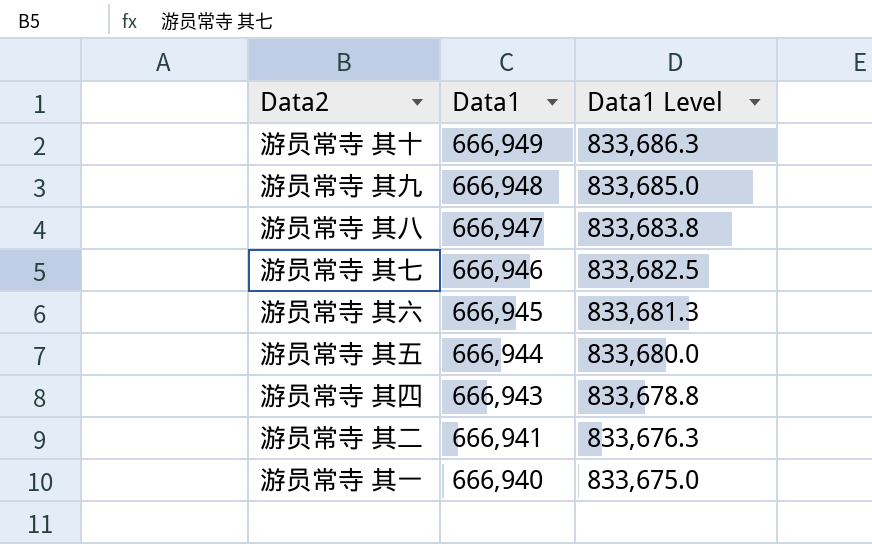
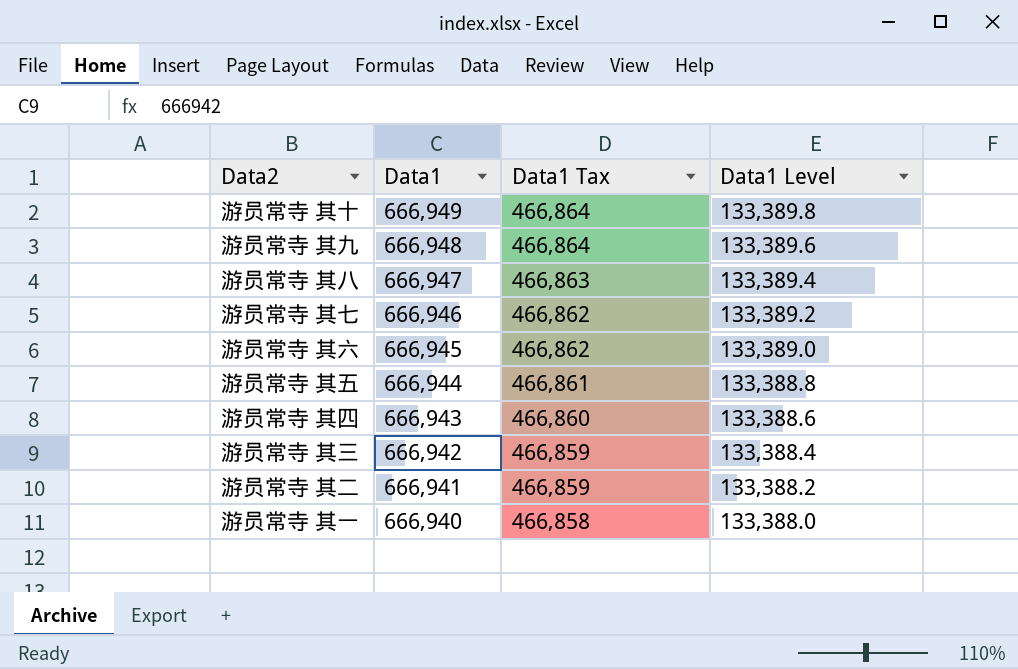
column Data1 Tax | formula: none -> [Data1] * 0.7
column Data1 Level | formula: [Data1] * 1.25 -> [Data1] * 0.2
row 游员常寺 其三: none -> 666,942 | 466,859 | 133,388.4

